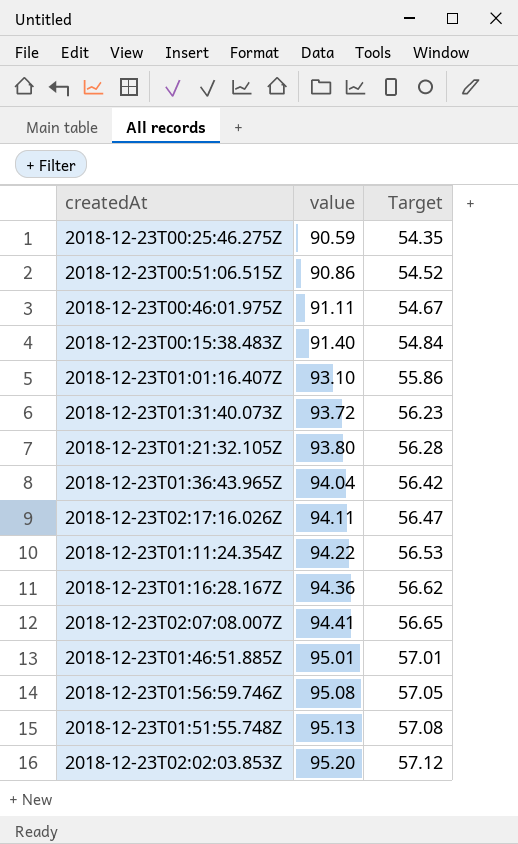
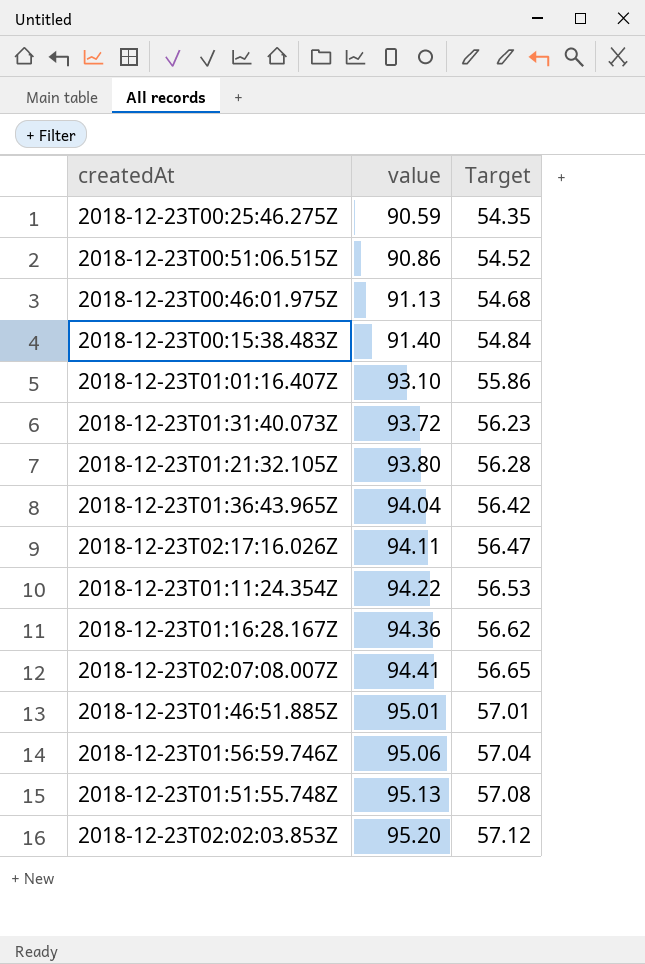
2018-12-23T00:46:01.975Z | value: 91.11 -> 91.13
2018-12-23T00:46:01.975Z | Target: 54.67 -> 54.68
2018-12-23T01:56:59.746Z | value: 95.08 -> 95.06
2018-12-23T01:56:59.746Z | Target: 57.05 -> 57.04

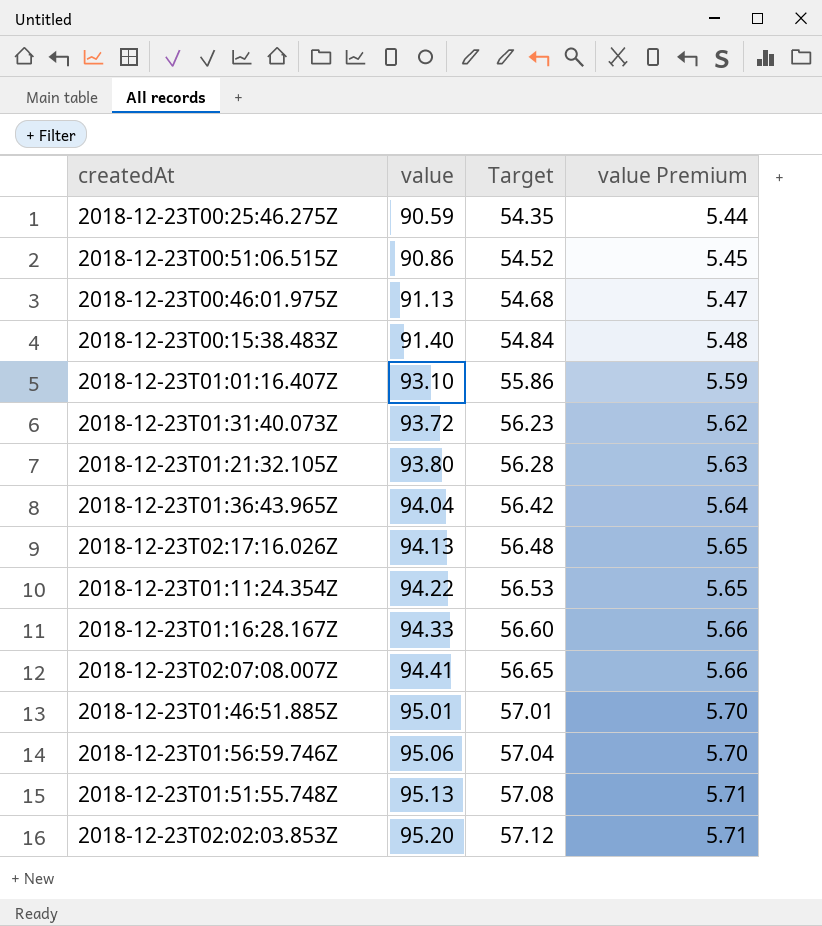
column value Premium | formula: none -> [value] * 0.06
2018-12-23T02:17:16.026Z | value: 94.11 -> 94.13
2018-12-23T02:17:16.026Z | Target: 56.47 -> 56.48
2018-12-23T01:16:28.167Z | value: 94.36 -> 94.33
2018-12-23T01:16:28.167Z | Target: 56.62 -> 56.60

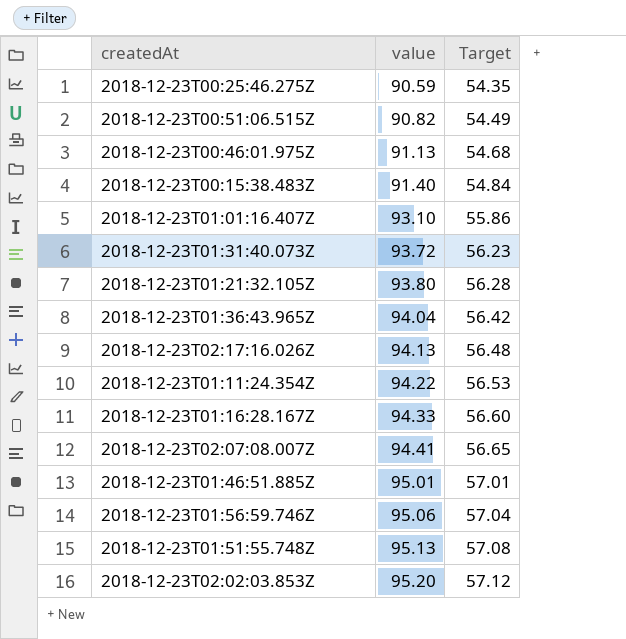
column value Premium | formula: [value] * 0.06 -> none
2018-12-23T00:51:06.515Z | value: 90.86 -> 90.82
2018-12-23T00:51:06.515Z | Target: 54.52 -> 54.49

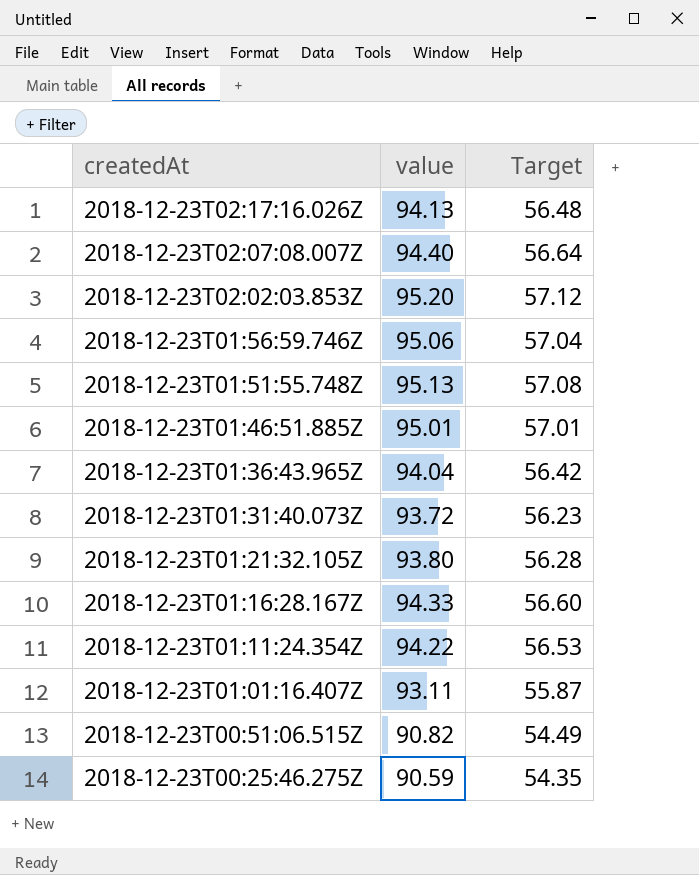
row order: value ascending -> createdAt descending
row 2018-12-23T00:46:01.975Z: 91.13 | 54.68 -> none
row 2018-12-23T00:15:38.483Z: 91.40 | 54.84 -> none
2018-12-23T02:07:08.007Z | value: 94.41 -> 94.40
2018-12-23T02:07:08.007Z | Target: 56.65 -> 56.64
2018-12-23T01:01:16.407Z | value: 93.10 -> 93.11
2018-12-23T01:01:16.407Z | Target: 55.86 -> 55.87

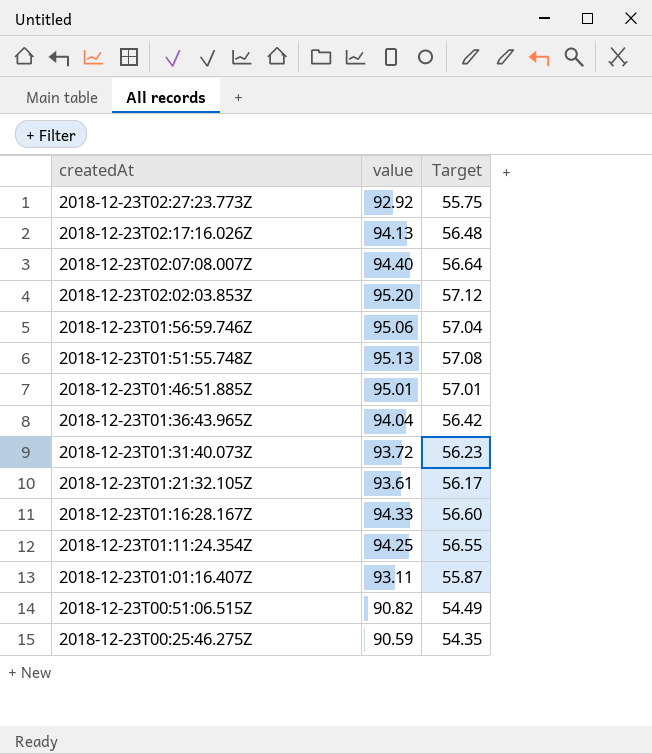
row 2018-12-23T02:27:23.773Z: none -> 92.92 | 55.75
2018-12-23T01:21:32.105Z | value: 93.80 -> 93.61
2018-12-23T01:21:32.105Z | Target: 56.28 -> 56.17
2018-12-23T01:11:24.354Z | value: 94.22 -> 94.25
2018-12-23T01:11:24.354Z | Target: 56.53 -> 56.55

